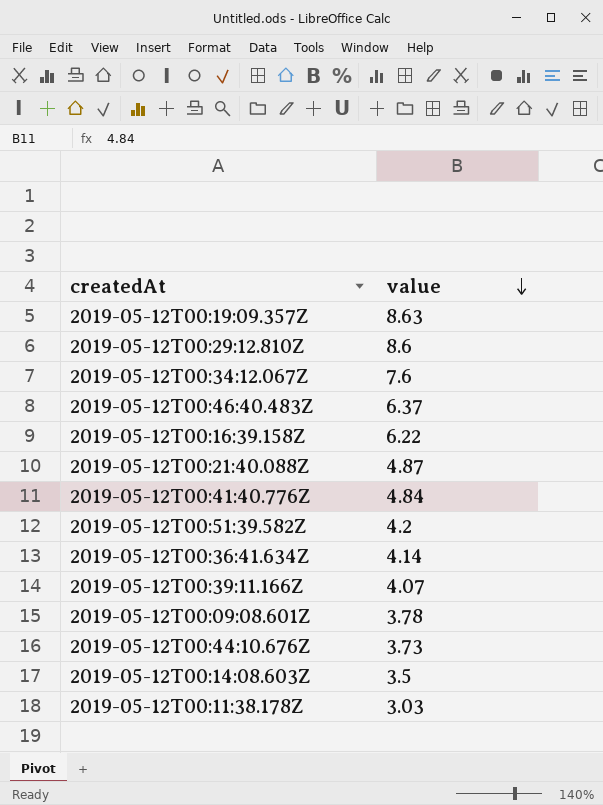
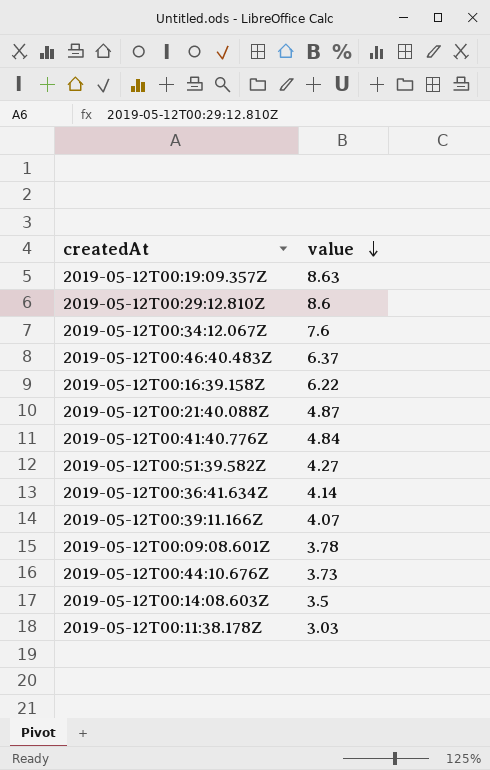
2019-05-12T00:51:39.582Z | value: 4.2 -> 4.27

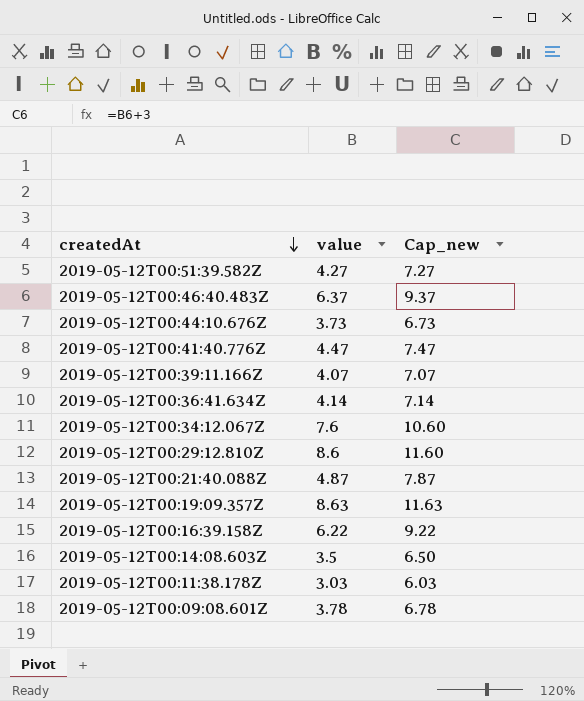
row order: value descending -> createdAt descending
column Cap_new | formula: none -> [value] + 3
2019-05-12T00:41:40.776Z | value: 4.84 -> 4.47

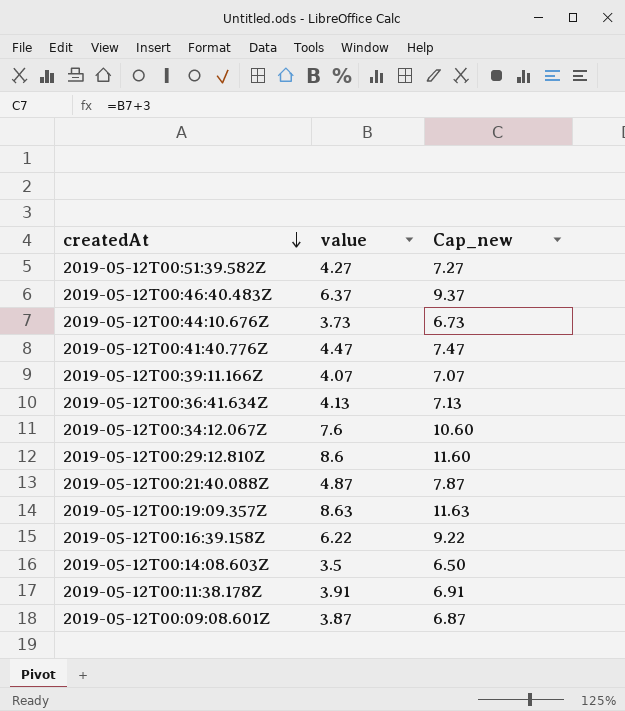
2019-05-12T00:36:41.634Z | value: 4.14 -> 4.13
2019-05-12T00:36:41.634Z | Cap_new: 7.14 -> 7.13
2019-05-12T00:11:38.178Z | value: 3.03 -> 3.91
2019-05-12T00:11:38.178Z | Cap_new: 6.03 -> 6.91
2019-05-12T00:09:08.601Z | value: 3.78 -> 3.87
2019-05-12T00:09:08.601Z | Cap_new: 6.78 -> 6.87

